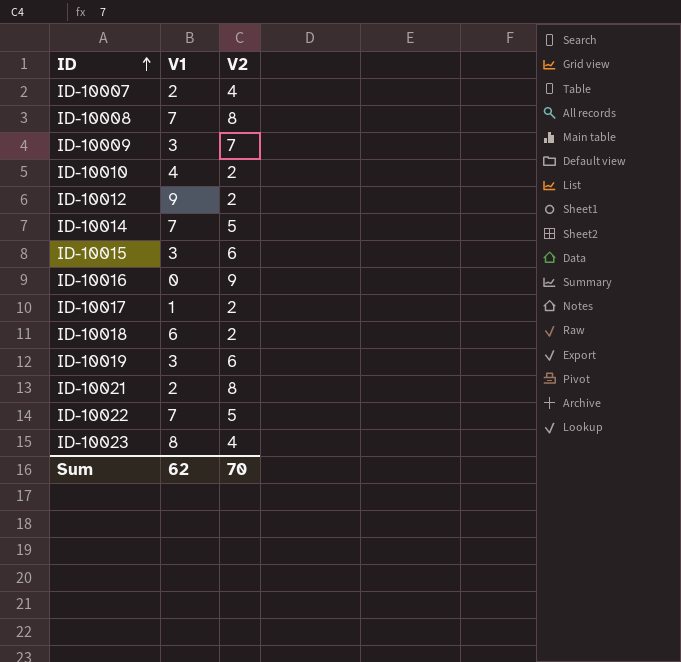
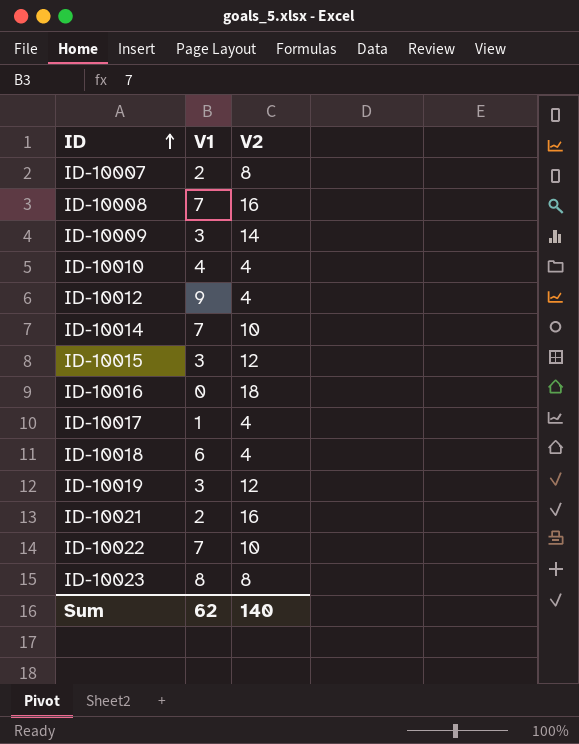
ID-10007 | V2: 4 -> 8
ID-10008 | V2: 8 -> 16
ID-10009 | V2: 7 -> 14
ID-10010 | V2: 2 -> 4
ID-10012 | V2: 2 -> 4
ID-10014 | V2: 5 -> 10
ID-10015 | V2: 6 -> 12
ID-10016 | V2: 9 -> 18
ID-10017 | V2: 2 -> 4
ID-10018 | V2: 2 -> 4
ID-10019 | V2: 6 -> 12
ID-10021 | V2: 8 -> 16
ID-10022 | V2: 5 -> 10
ID-10023 | V2: 4 -> 8
Sum | V2: 70 -> 140

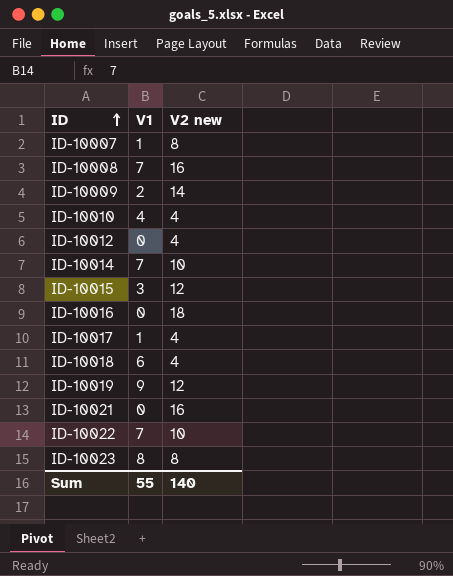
column name: V2 -> V2 new
ID-10007 | V1: 2 -> 1
ID-10009 | V1: 3 -> 2
ID-10012 | V1: 9 -> 0
ID-10019 | V1: 3 -> 9
ID-10021 | V1: 2 -> 0
Sum | V1: 62 -> 55

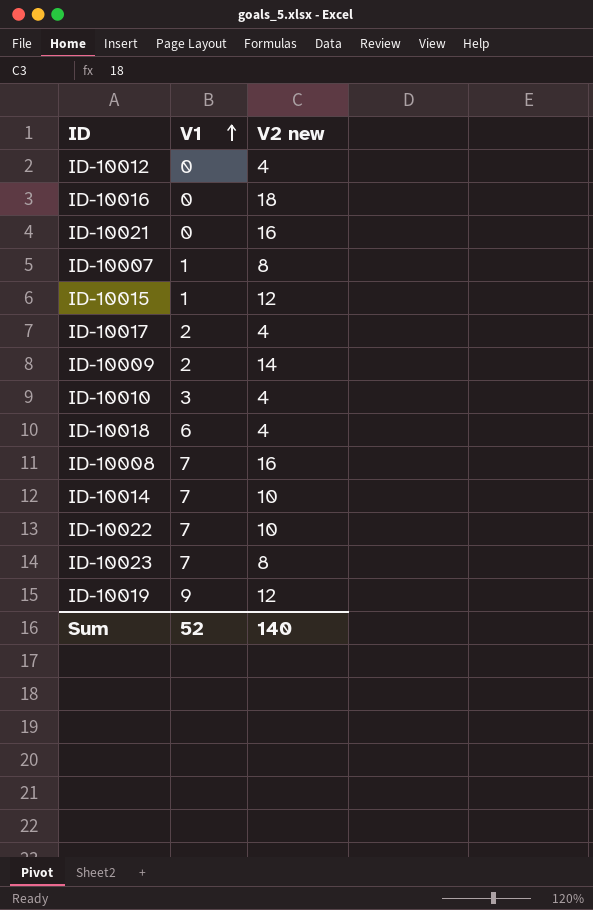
row order: ID ascending -> V1 ascending
ID-10015 | V1: 3 -> 1
ID-10017 | V1: 1 -> 2
ID-10010 | V1: 4 -> 3
ID-10023 | V1: 8 -> 7
Sum | V1: 55 -> 52

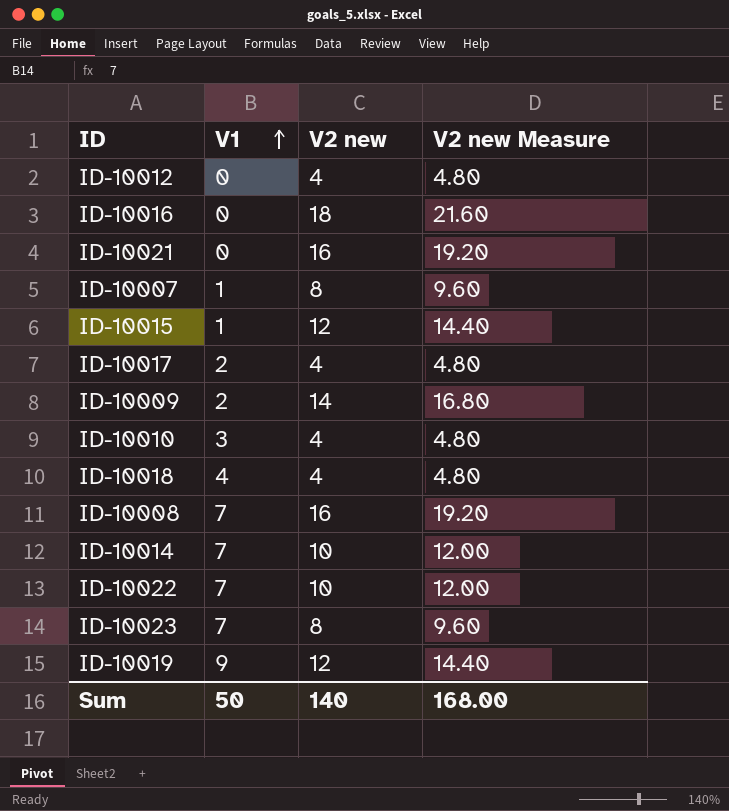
column V2 new Measure | formula: none -> [V2 new] * 1.2
ID-10018 | V1: 6 -> 4
Sum | V1: 52 -> 50

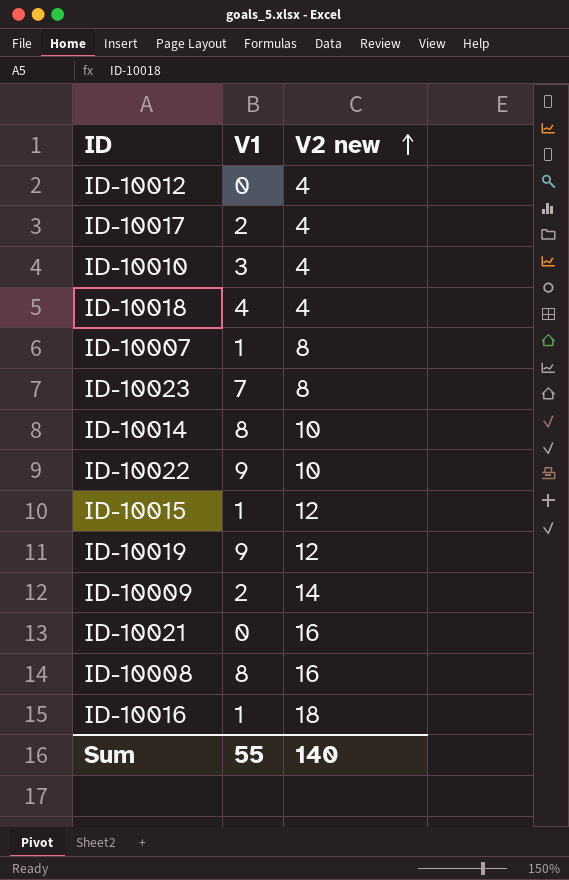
row order: V1 ascending -> V2 new ascending
column V2 new Measure | formula: [V2 new] * 1.2 -> none
ID-10014 | V1: 7 -> 8
ID-10022 | V1: 7 -> 9
ID-10008 | V1: 7 -> 8
ID-10016 | V1: 0 -> 1
Sum | V1: 50 -> 55

